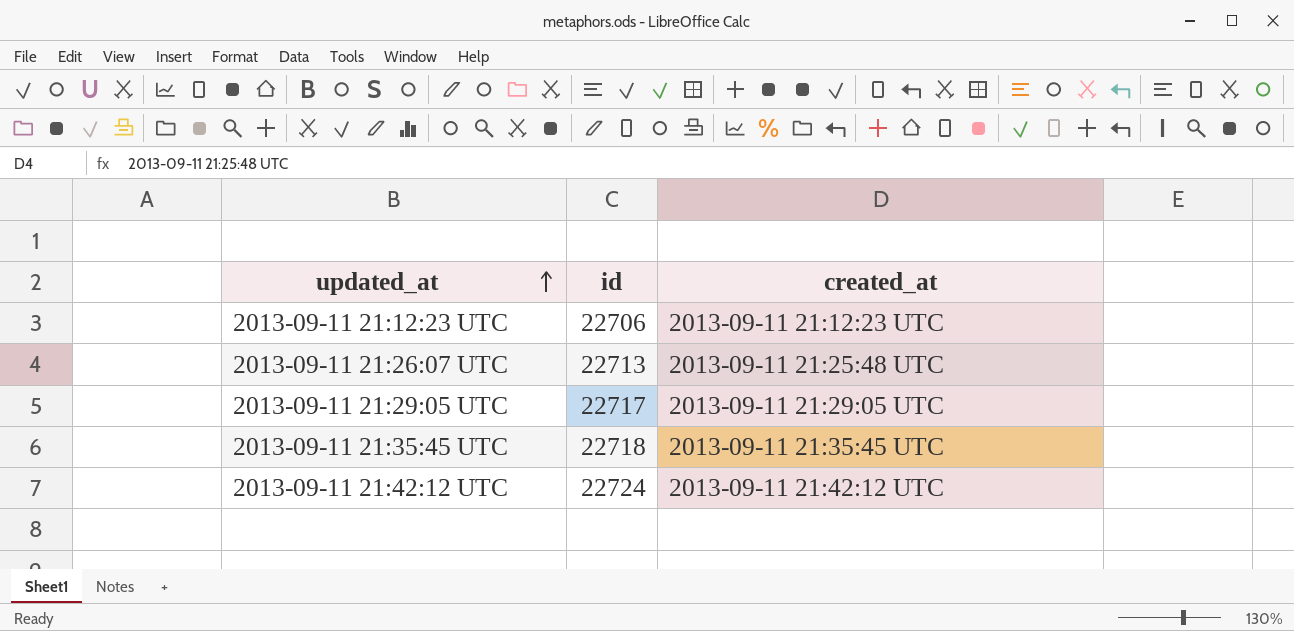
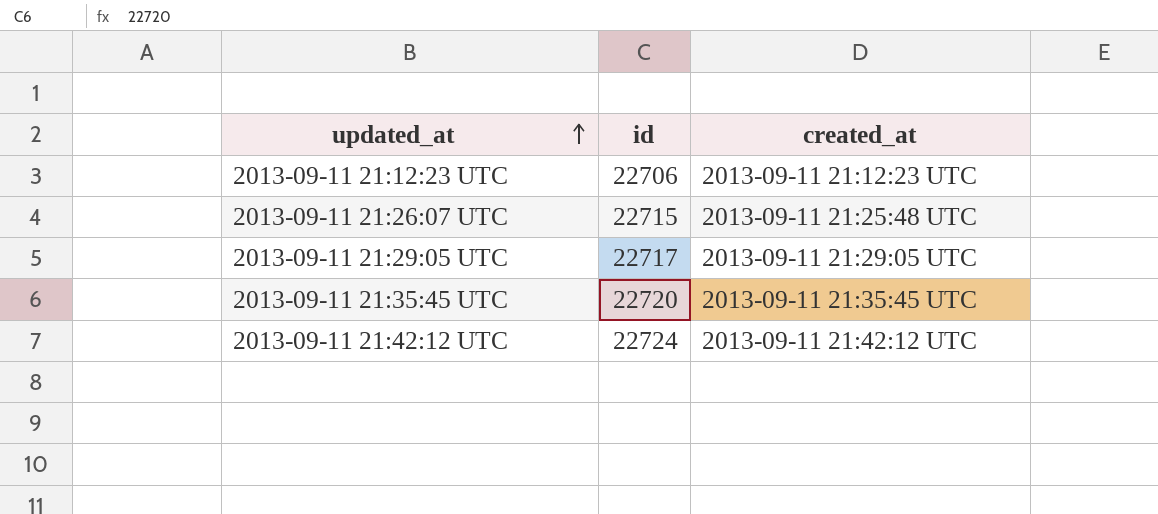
2013-09-11 21:26:07 UTC | id: 22713 -> 22715
2013-09-11 21:35:45 UTC | id: 22718 -> 22720

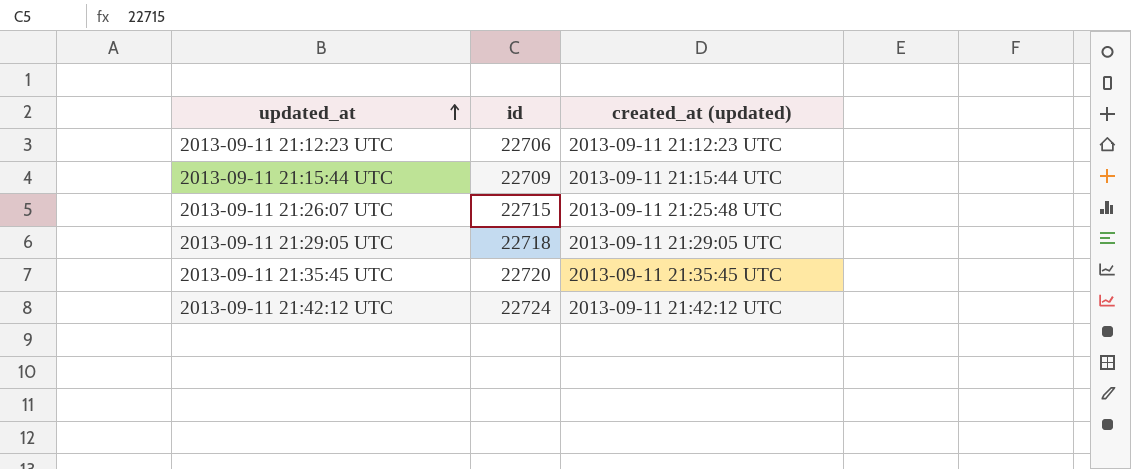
column name: created_at -> created_at (updated)
row 2013-09-11 21:15:44 UTC: none -> 22709 | 2013-09-11 21:15:44 UTC
2013-09-11 21:29:05 UTC | id: 22717 -> 22718

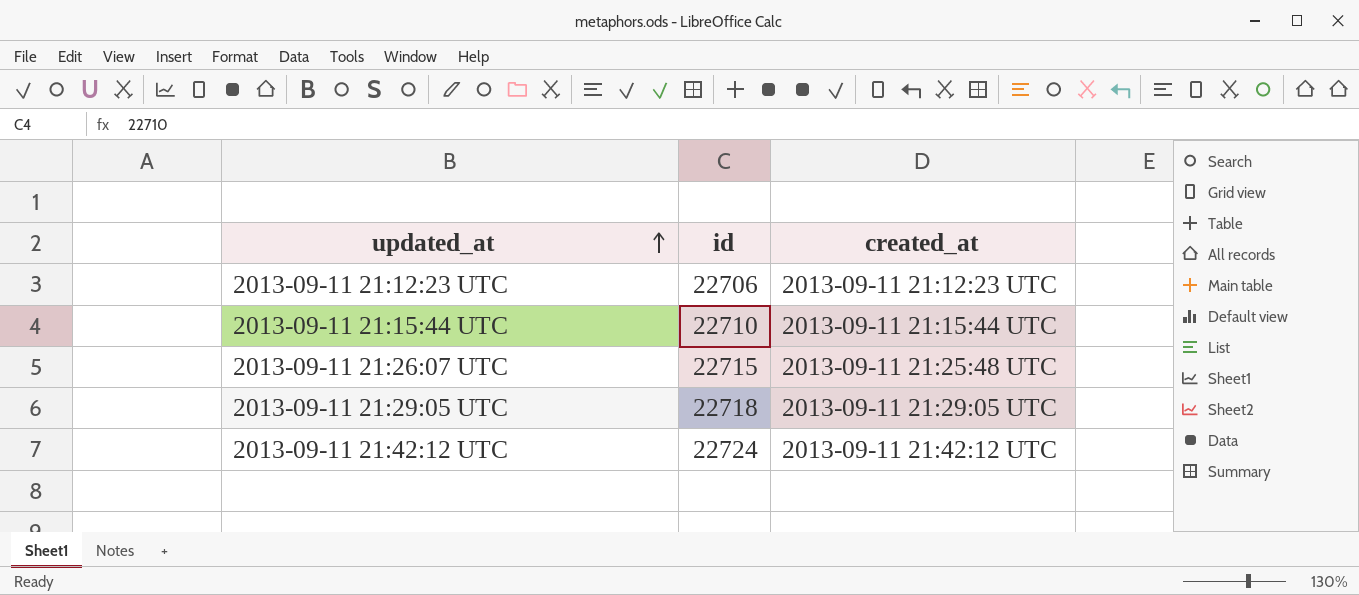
column name: created_at (updated) -> created_at
row 2013-09-11 21:35:45 UTC: 22720 | 2013-09-11 21:35:45 UTC -> none
2013-09-11 21:15:44 UTC | id: 22709 -> 22710

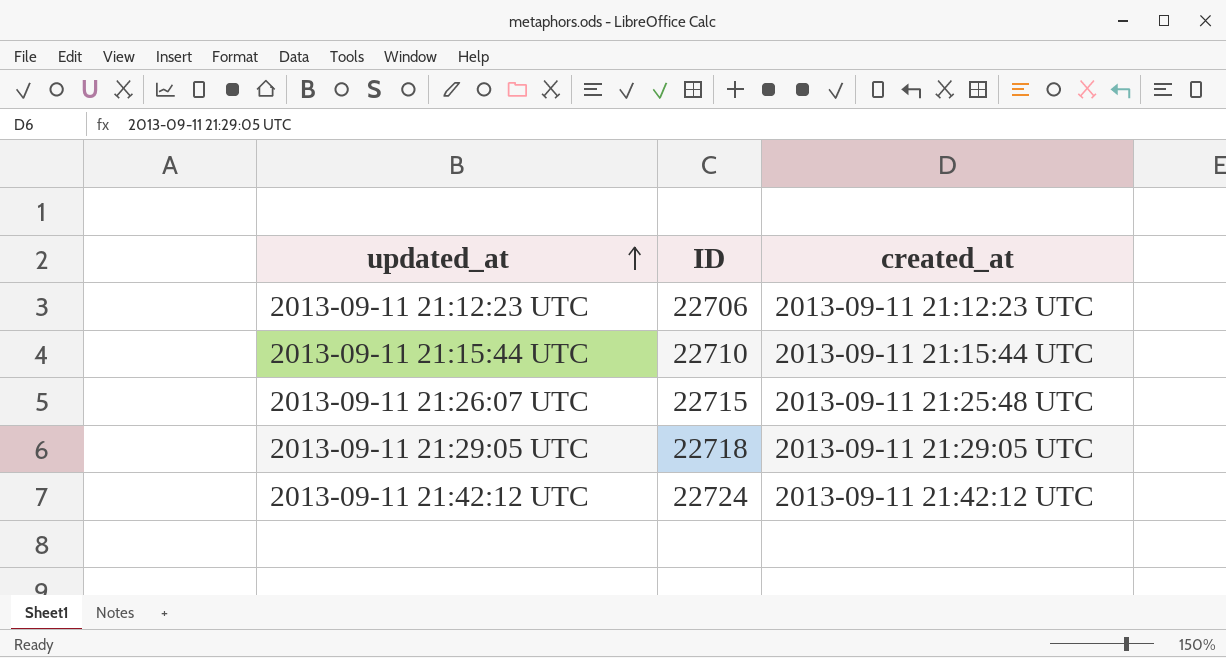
column name: id -> ID

